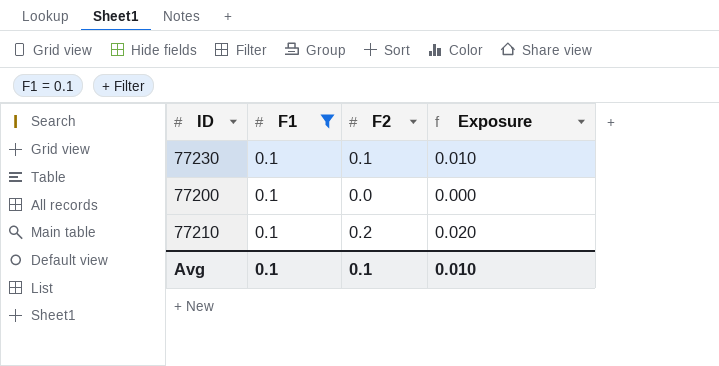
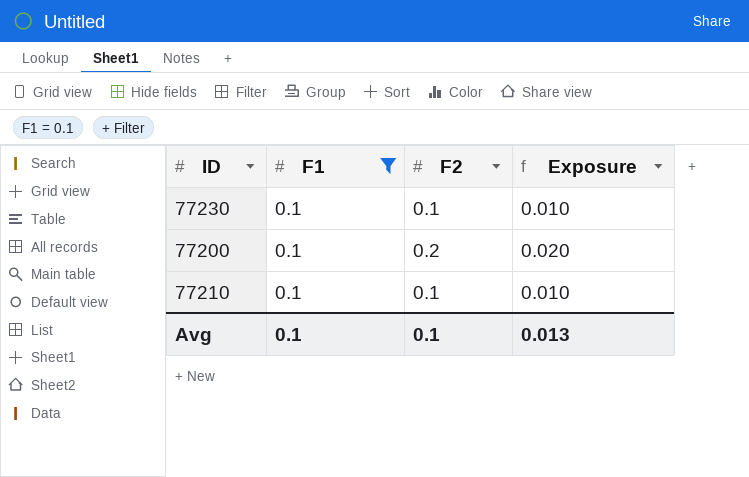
77200 | F2: 0.0 -> 0.2
77200 | Exposure: 0.000 -> 0.020
77210 | F2: 0.2 -> 0.1
77210 | Exposure: 0.020 -> 0.010
Avg | Exposure: 0.010 -> 0.013

